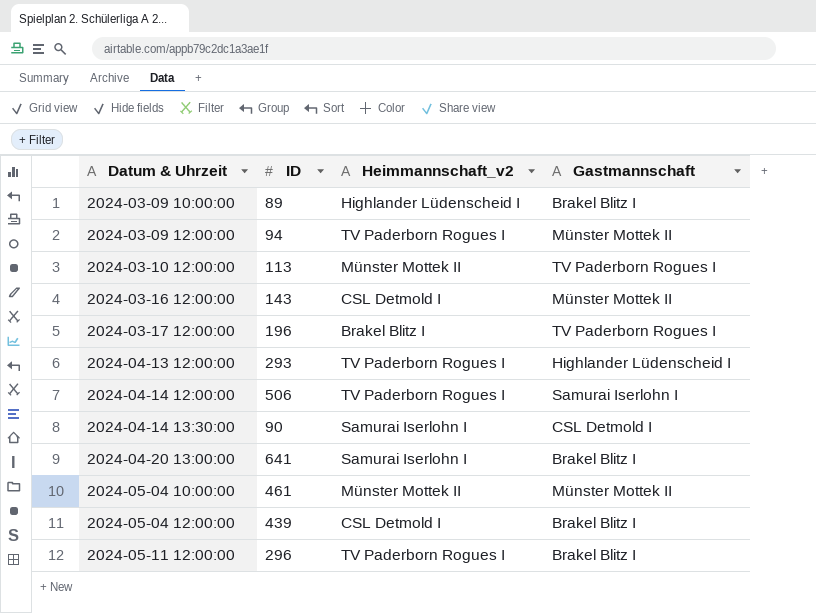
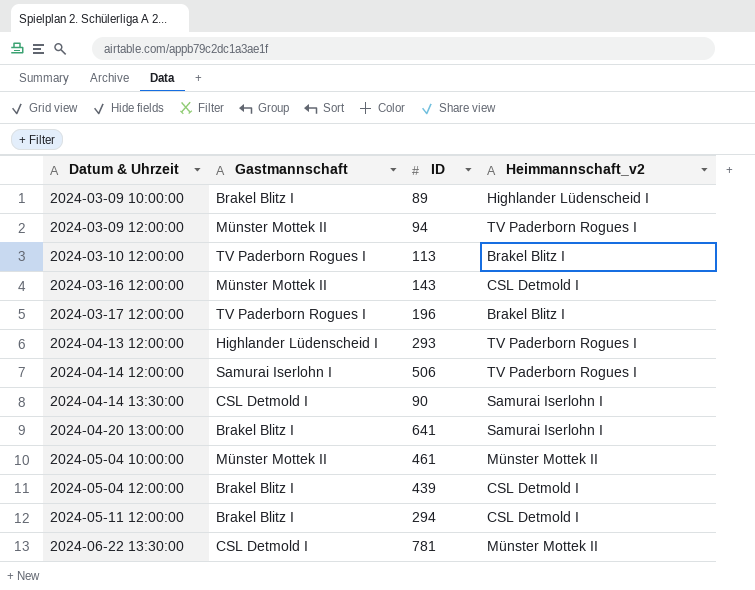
column Gastmannschaft | position: 4 -> 2
2024-03-10 12:00:00 | Heimmannschaft_v2: Münster Mottek II -> Brakel Blitz I
2024-05-11 12:00:00 | ID: 296 -> 294
2024-05-11 12:00:00 | Heimmannschaft_v2: TV Paderborn Rogues I -> CSL Detmold I
row 2024-06-22 13:30:00: none -> CSL Detmold I | 781 | Münster Mottek II

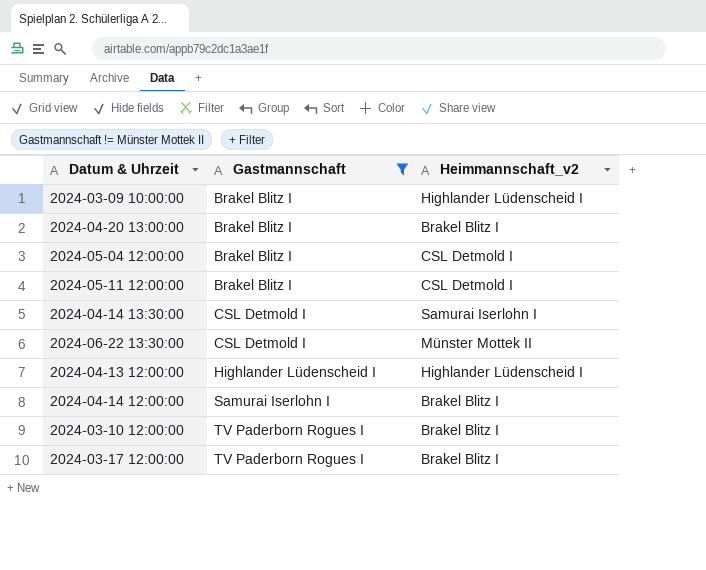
filter: none -> Gastmannschaft != Münster Mottek II
row order: Datum & Uhrzeit ascending -> Gastmannschaft ascending
column ID | position: 3 -> none
2024-04-20 13:00:00 | Heimmannschaft_v2: Samurai Iserlohn I -> Brakel Blitz I
2024-04-13 12:00:00 | Heimmannschaft_v2: TV Paderborn Rogues I -> Highlander Lüdenscheid I
2024-04-14 12:00:00 | Heimmannschaft_v2: TV Paderborn Rogues I -> Brakel Blitz I

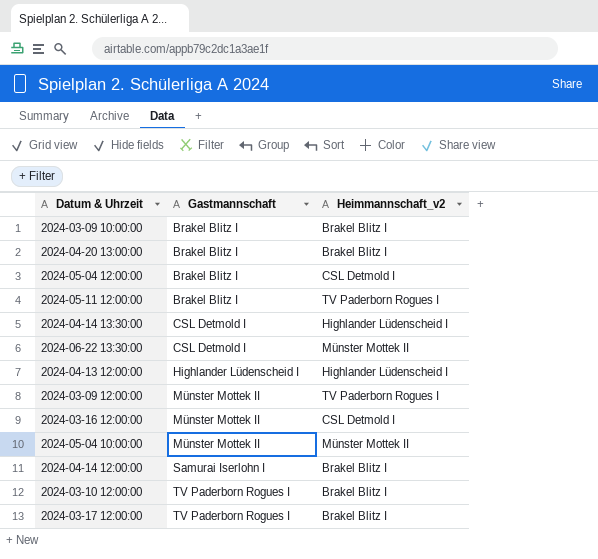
filter: Gastmannschaft != Münster Mottek II -> none
2024-03-09 10:00:00 | Heimmannschaft_v2: Highlander Lüdenscheid I -> Brakel Blitz I
2024-05-11 12:00:00 | Heimmannschaft_v2: CSL Detmold I -> TV Paderborn Rogues I
2024-04-14 13:30:00 | Heimmannschaft_v2: Samurai Iserlohn I -> Highlander Lüdenscheid I

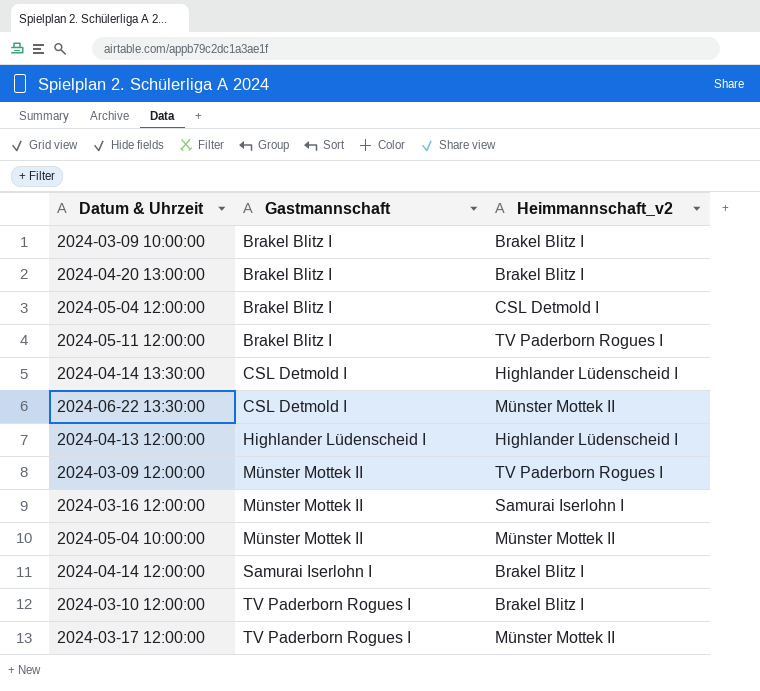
2024-03-16 12:00:00 | Heimmannschaft_v2: CSL Detmold I -> Samurai Iserlohn I
2024-03-17 12:00:00 | Heimmannschaft_v2: Brakel Blitz I -> Münster Mottek II

